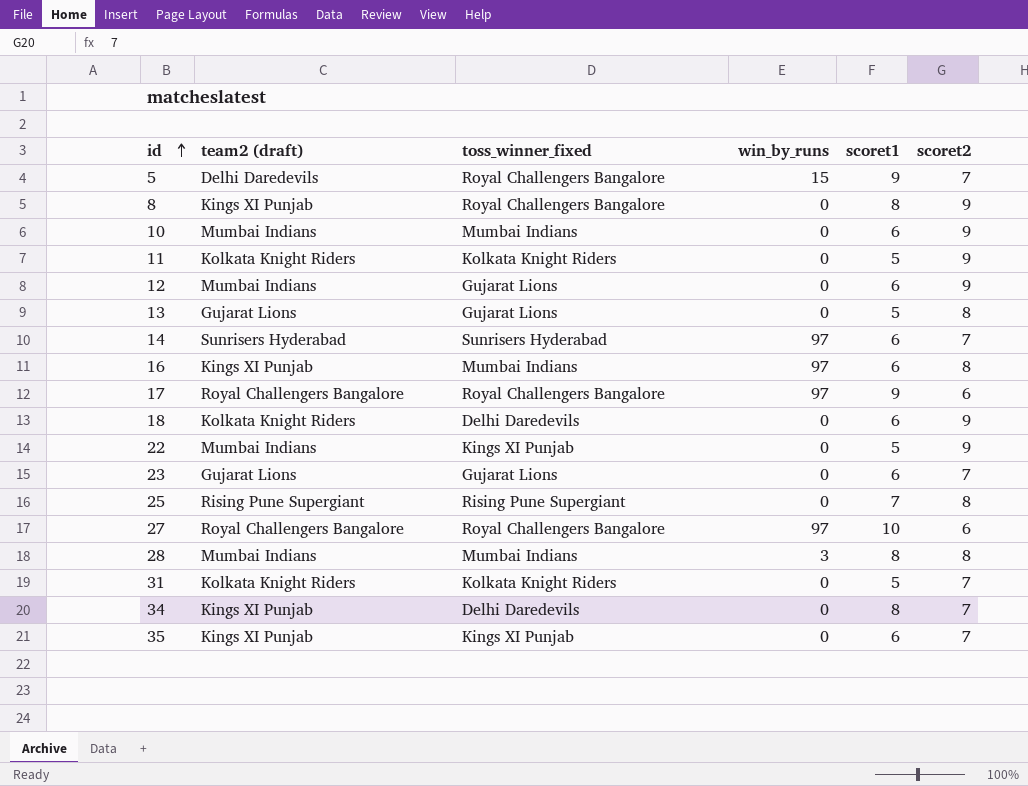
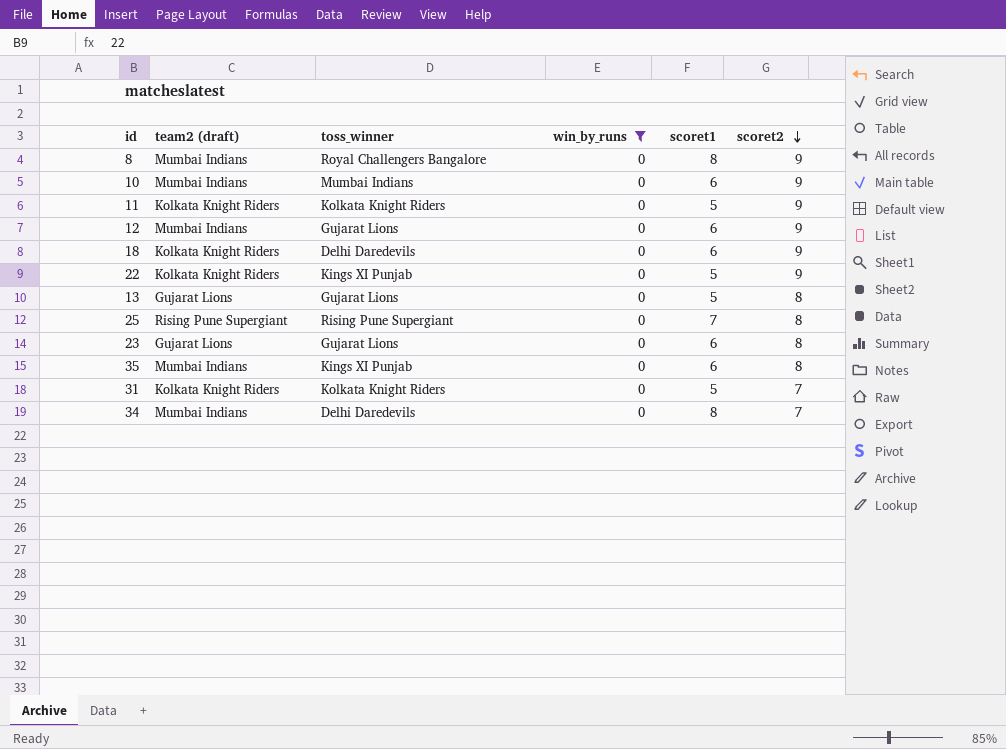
filter: none -> win_by_runs = 0
row order: id ascending -> scoret2 descending
column name: toss_winner_fixed -> toss_winner
8 | team2 (draft): Kings XI Punjab -> Mumbai Indians
22 | team2 (draft): Mumbai Indians -> Kolkata Knight Riders
23 | scoret2: 7 -> 8
35 | team2 (draft): Kings XI Punjab -> Mumbai Indians
35 | scoret2: 7 -> 8
34 | team2 (draft): Kings XI Punjab -> Mumbai Indians

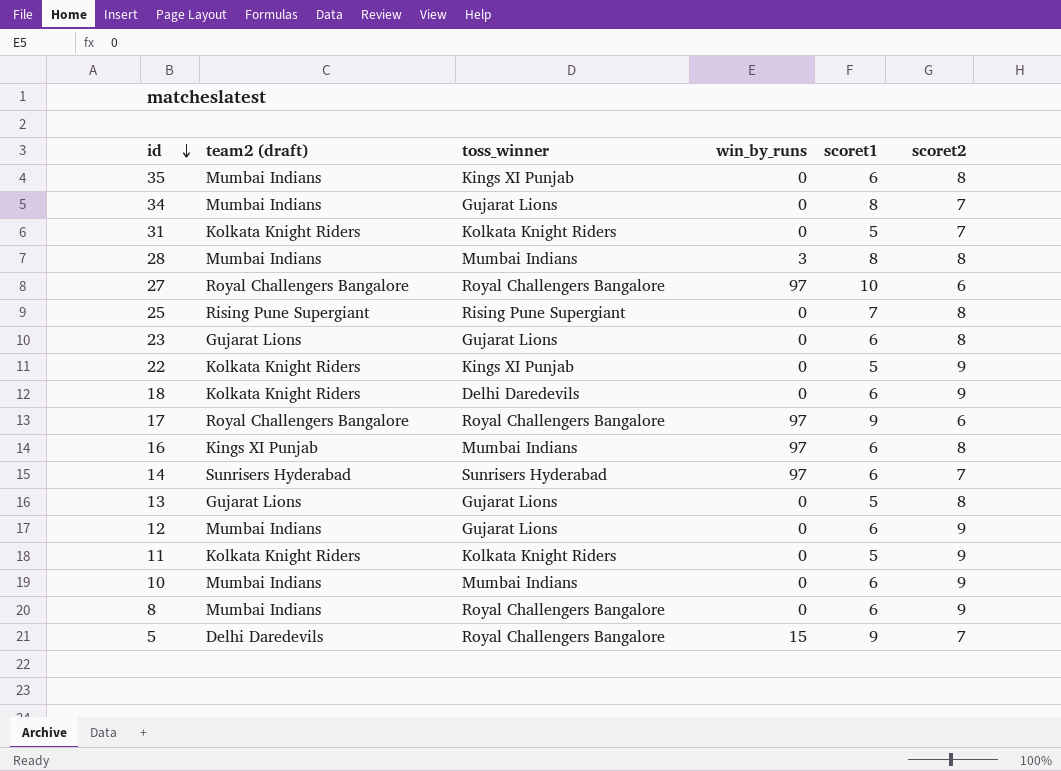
filter: win_by_runs = 0 -> none
row order: scoret2 descending -> id descending
34 | toss_winner: Delhi Daredevils -> Gujarat Lions
8 | scoret1: 8 -> 6

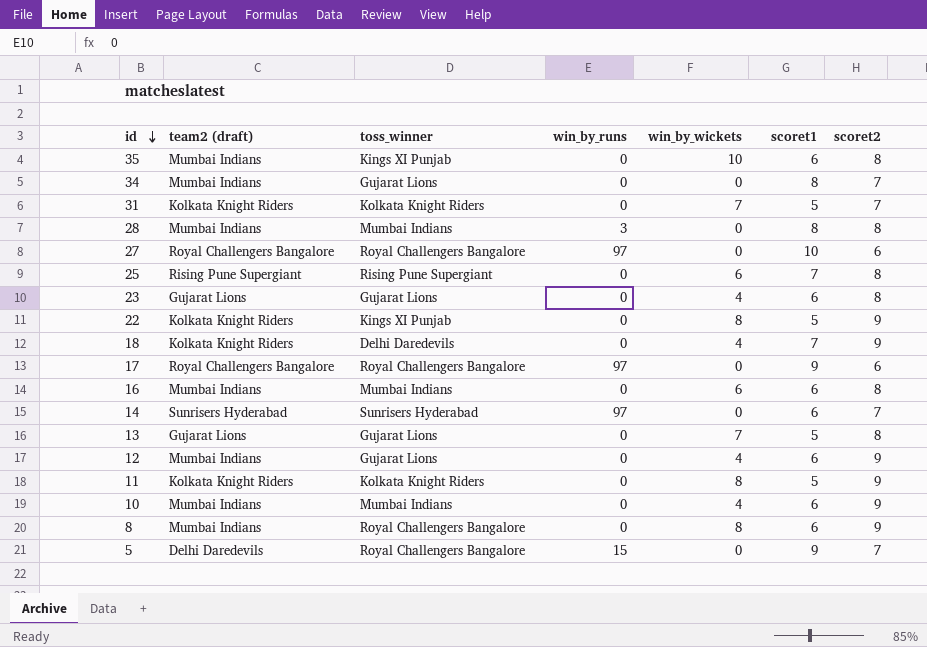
column win_by_wickets | position: none -> 5
18 | scoret1: 6 -> 7
16 | team2 (draft): Kings XI Punjab -> Mumbai Indians
16 | win_by_runs: 97 -> 0

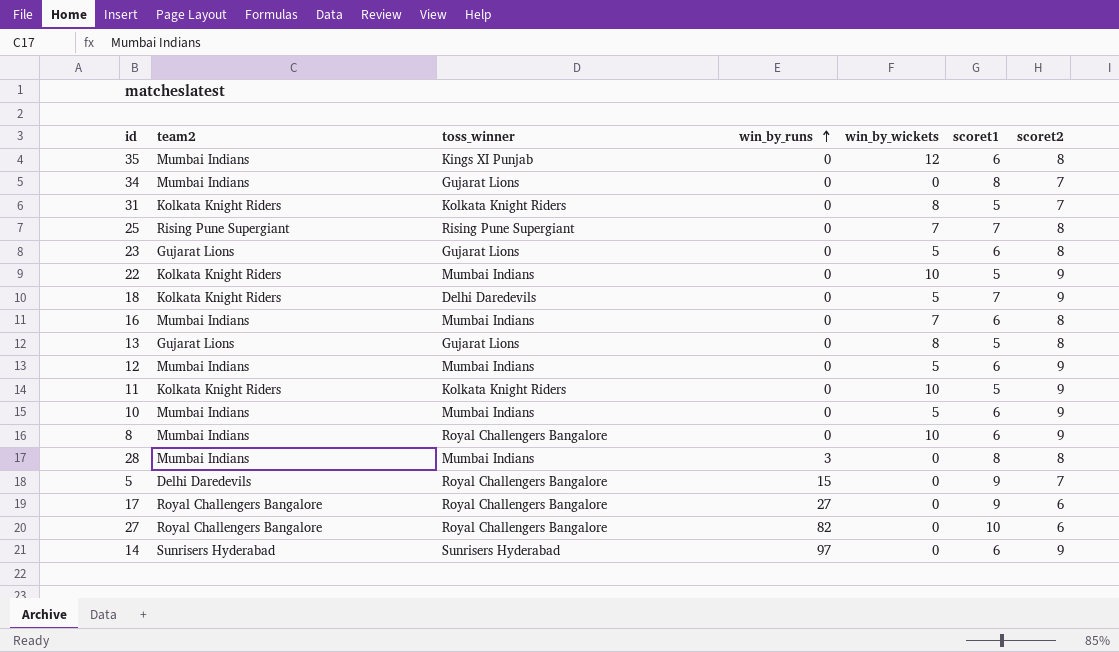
row order: id descending -> win_by_runs ascending
column name: team2 (draft) -> team2
35 | win_by_wickets: 10 -> 12
31 | win_by_wickets: 7 -> 8
25 | win_by_wickets: 6 -> 7
23 | win_by_wickets: 4 -> 5
22 | toss_winner: Kings XI Punjab -> Mumbai Indians
22 | win_by_wickets: 8 -> 10
18 | win_by_wickets: 4 -> 5
16 | win_by_wickets: 6 -> 7
13 | win_by_wickets: 7 -> 8
12 | toss_winner: Gujarat Lions -> Mumbai Indians
12 | win_by_wickets: 4 -> 5
11 | win_by_wickets: 8 -> 10
10 | win_by_wickets: 4 -> 5
8 | win_by_wickets: 8 -> 10
17 | win_by_runs: 97 -> 27
27 | win_by_runs: 97 -> 82
14 | scoret2: 7 -> 9

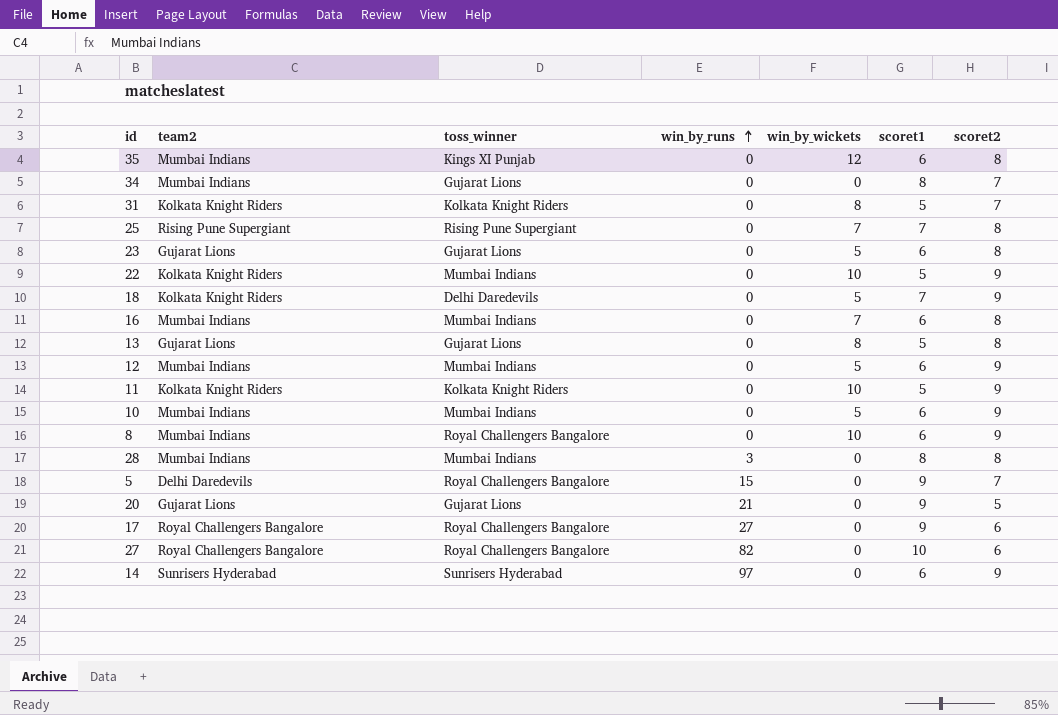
row 20: none -> Gujarat Lions | Gujarat Lions | 21 | 0 | 9 | 5

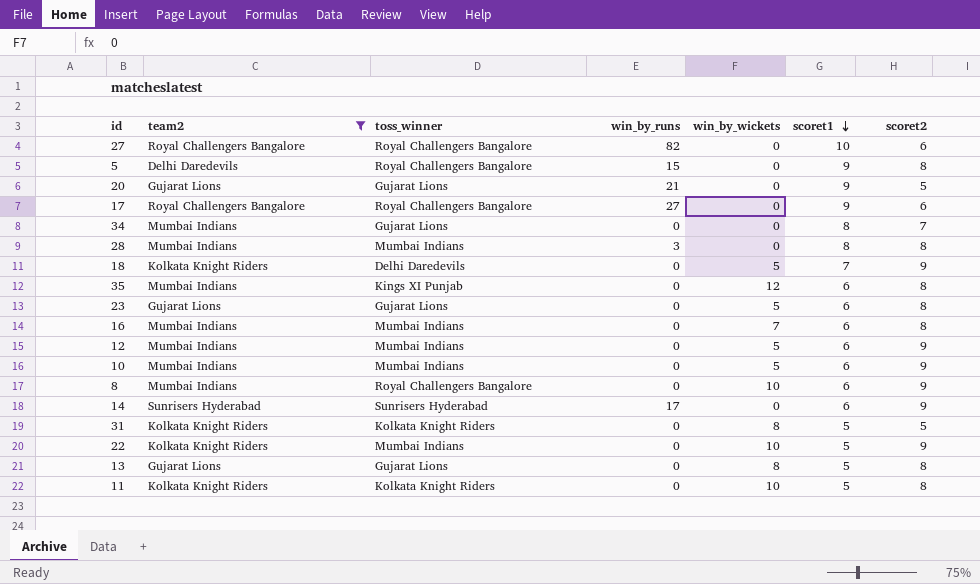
filter: none -> team2 != Rising Pune Supergiant
row order: win_by_runs ascending -> scoret1 descending
5 | scoret2: 7 -> 8
14 | win_by_runs: 97 -> 17
31 | scoret2: 7 -> 5
11 | scoret2: 9 -> 8

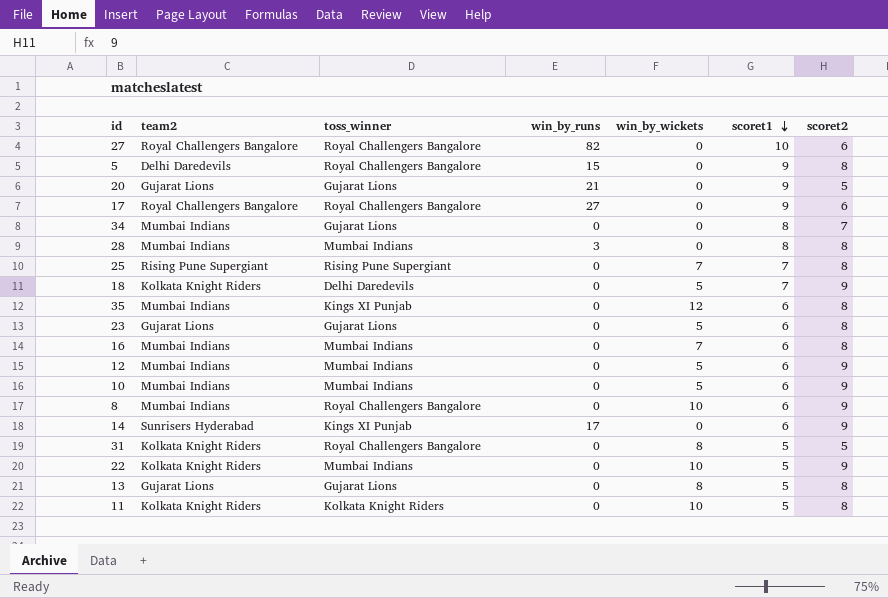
filter: team2 != Rising Pune Supergiant -> none
14 | toss_winner: Sunrisers Hyderabad -> Kings XI Punjab
31 | toss_winner: Kolkata Knight Riders -> Royal Challengers Bangalore

